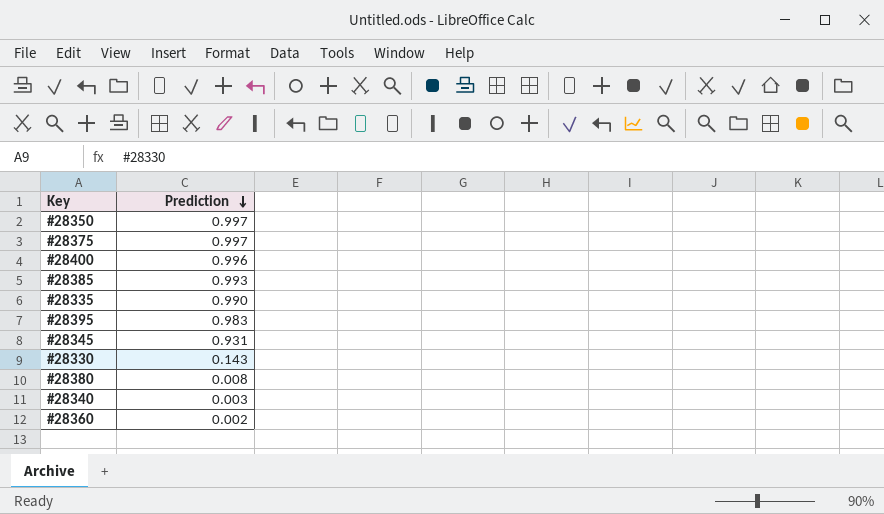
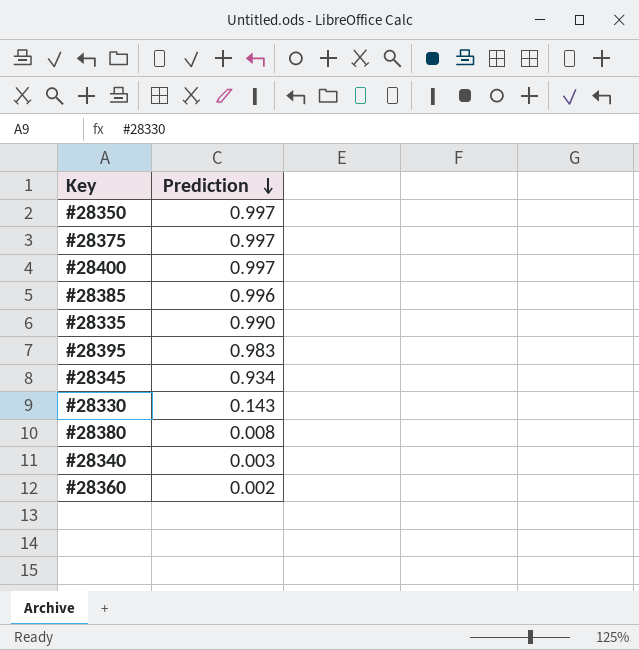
#28400 | Prediction: 0.996 -> 0.997
#28385 | Prediction: 0.993 -> 0.996
#28345 | Prediction: 0.931 -> 0.934

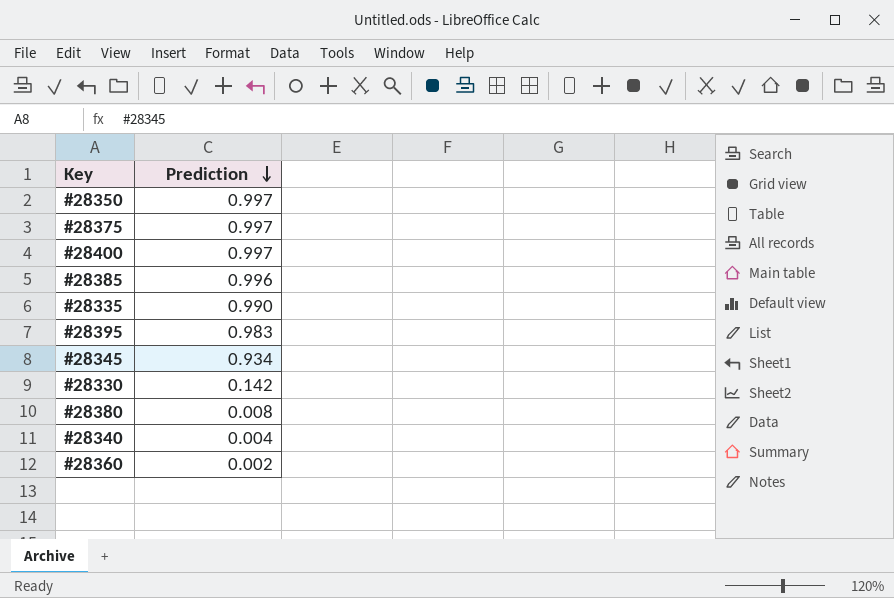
#28330 | Prediction: 0.143 -> 0.142
#28340 | Prediction: 0.003 -> 0.004

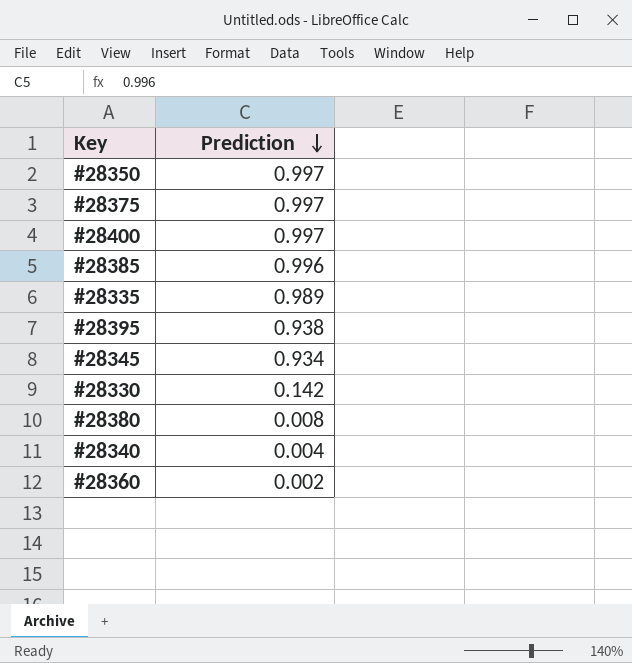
#28335 | Prediction: 0.990 -> 0.989
#28395 | Prediction: 0.983 -> 0.938

